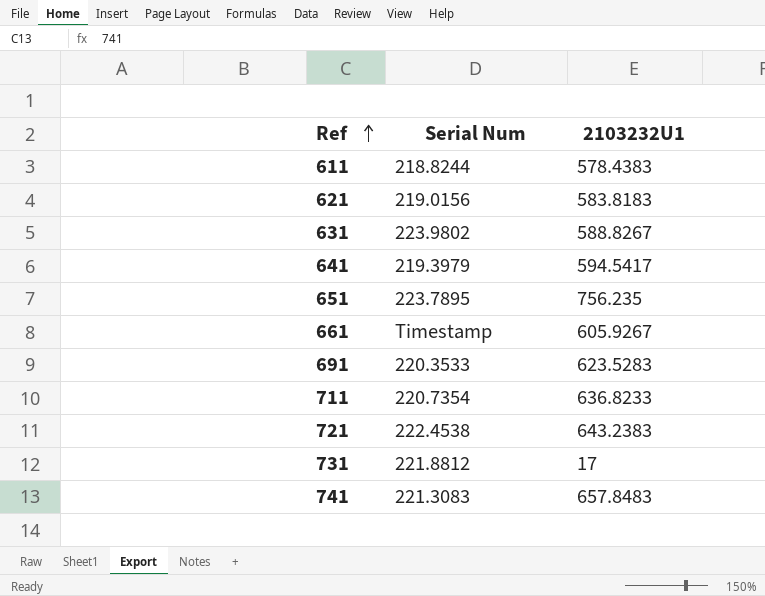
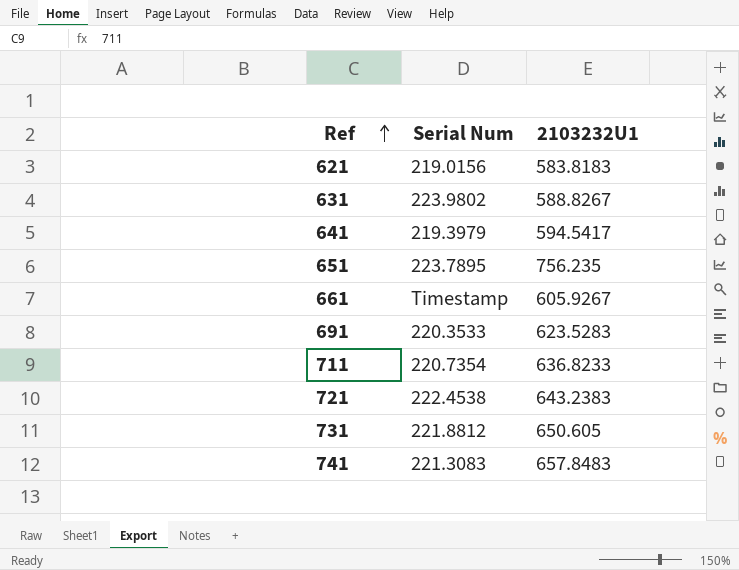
row 611: 218.8244 | 578.4383 -> none
731 | 2103232U1: 17 -> 650.605

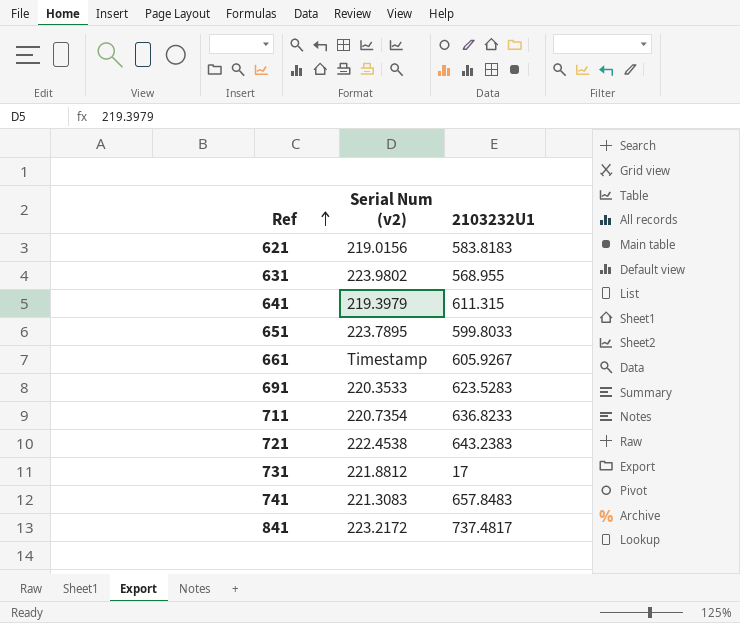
column name: Serial Num -> Serial Num (v2)
631 | 2103232U1: 588.8267 -> 568.955
641 | 2103232U1: 594.5417 -> 611.315
651 | 2103232U1: 756.235 -> 599.8033
731 | 2103232U1: 650.605 -> 17
row 841: none -> 223.2172 | 737.4817

